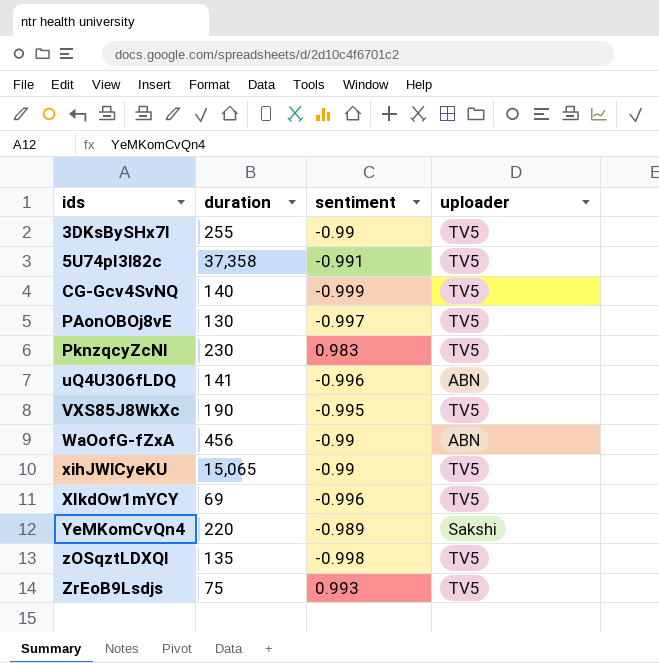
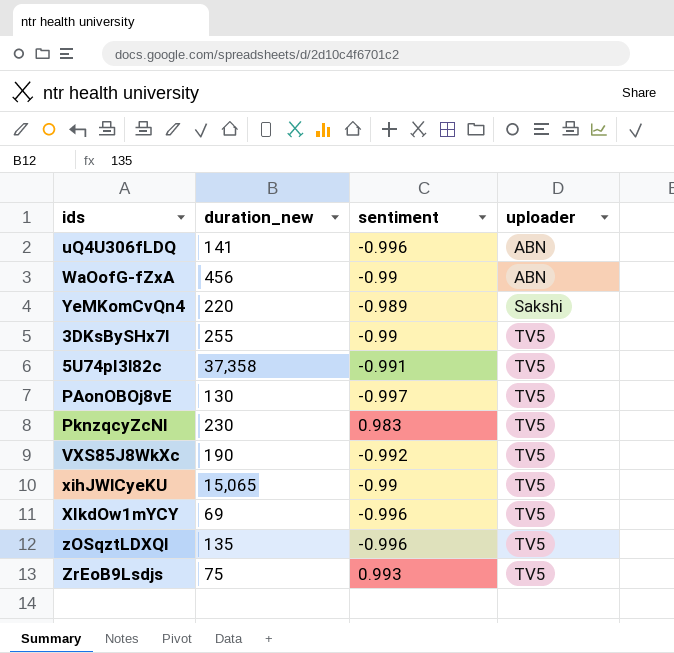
row order: ids ascending -> uploader ascending
column name: duration -> duration_new
row CG-Gcv4SvNQ: 140 | -0.999 | TV5 -> none
VXS85J8WkXc | sentiment: -0.995 -> -0.992
zOSqztLDXQI | sentiment: -0.998 -> -0.996

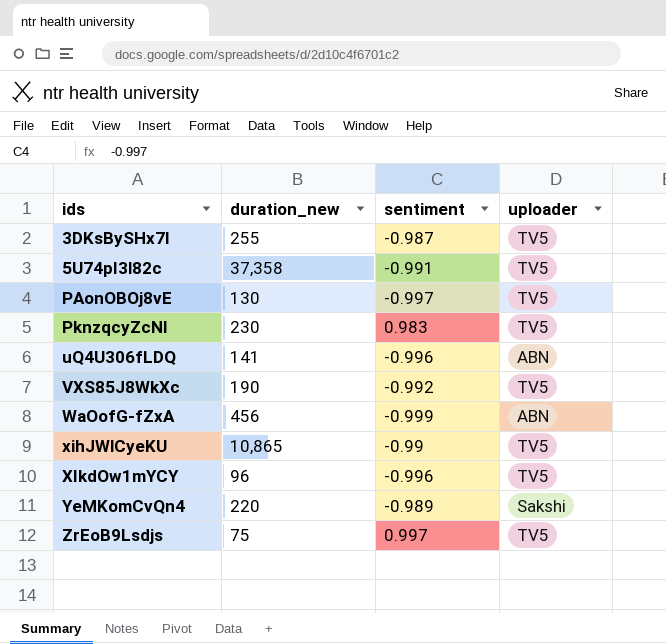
row order: uploader ascending -> ids ascending
row zOSqztLDXQI: 135 | -0.996 | TV5 -> none
3DKsBySHx7I | sentiment: -0.99 -> -0.987
WaOofG-fZxA | sentiment: -0.99 -> -0.999
xihJWlCyeKU | duration_new: 15,065 -> 10,865
XIkdOw1mYCY | duration_new: 69 -> 96
ZrEoB9Lsdjs | sentiment: 0.993 -> 0.997

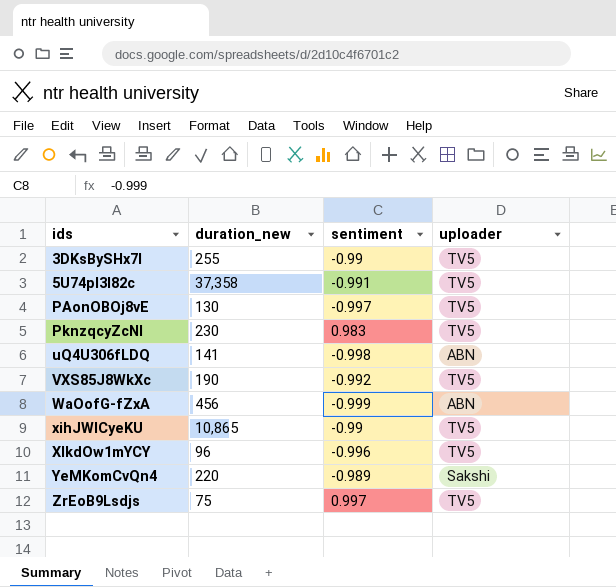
3DKsBySHx7I | sentiment: -0.987 -> -0.99
uQ4U306fLDQ | sentiment: -0.996 -> -0.998

